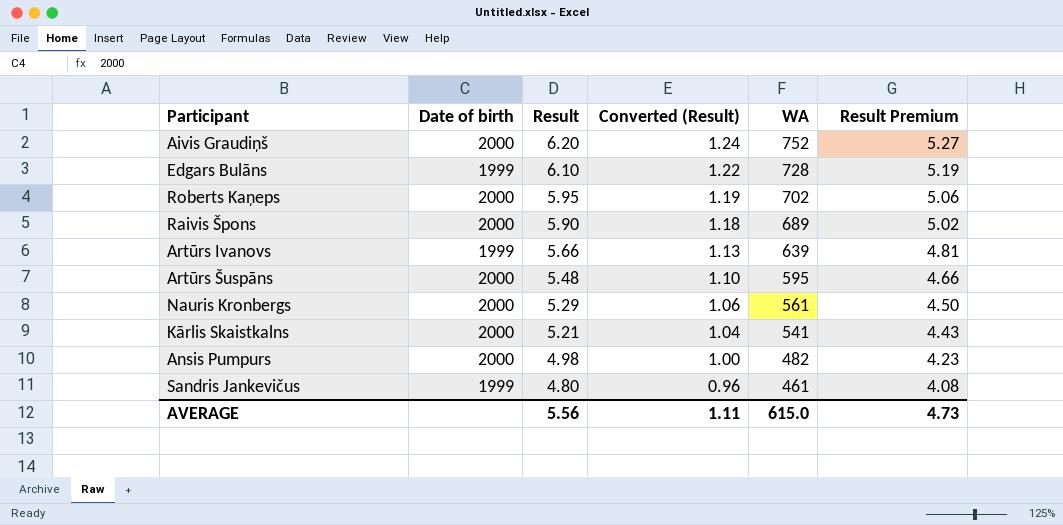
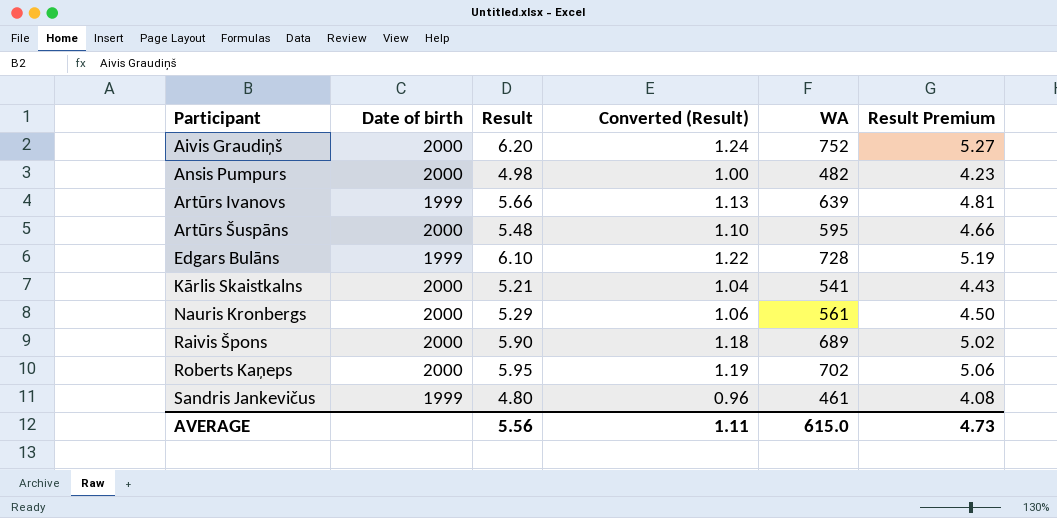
row order: Result descending -> Participant ascending

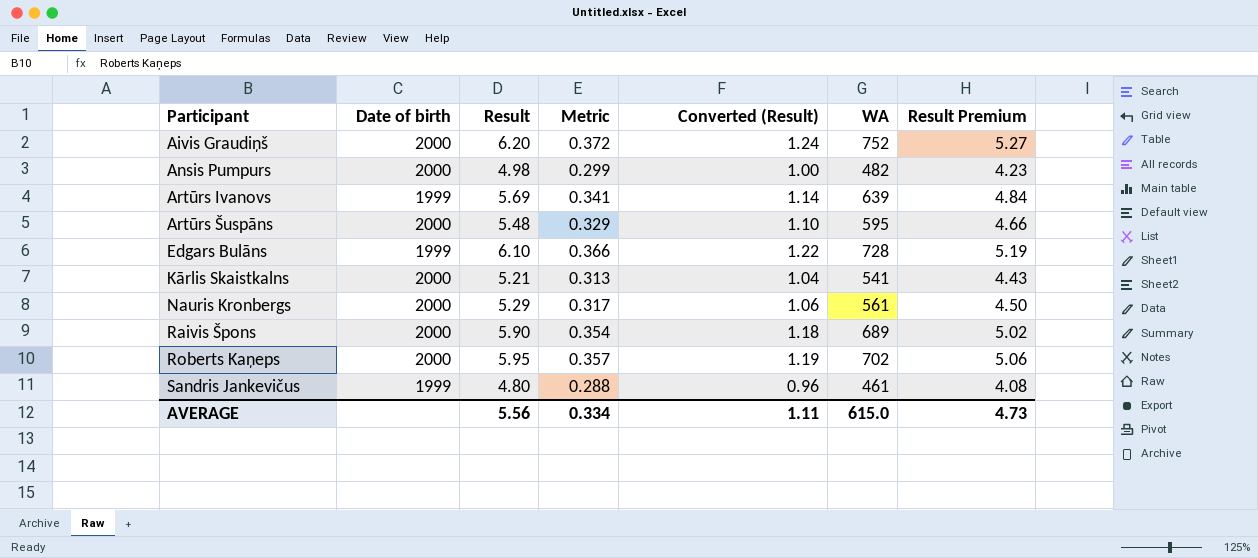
column Metric | formula: none -> [Result] * 0.06
Artūrs Ivanovs | Result: 5.66 -> 5.69
Artūrs Ivanovs | Converted (Result): 1.13 -> 1.14
Artūrs Ivanovs | Result Premium: 4.81 -> 4.84

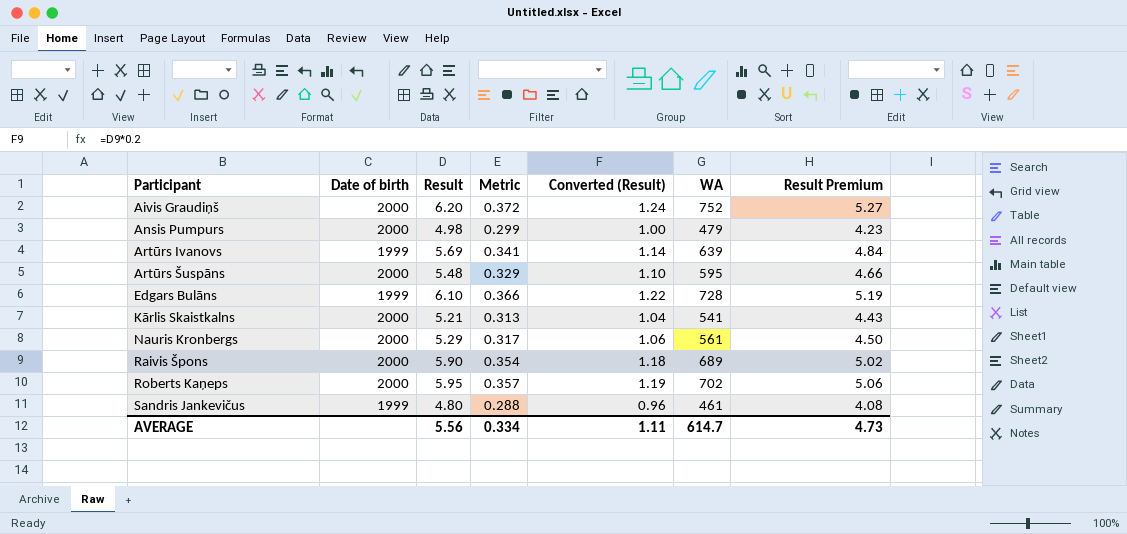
Ansis Pumpurs | WA: 482 -> 479
AVERAGE | WA: 615.0 -> 614.7

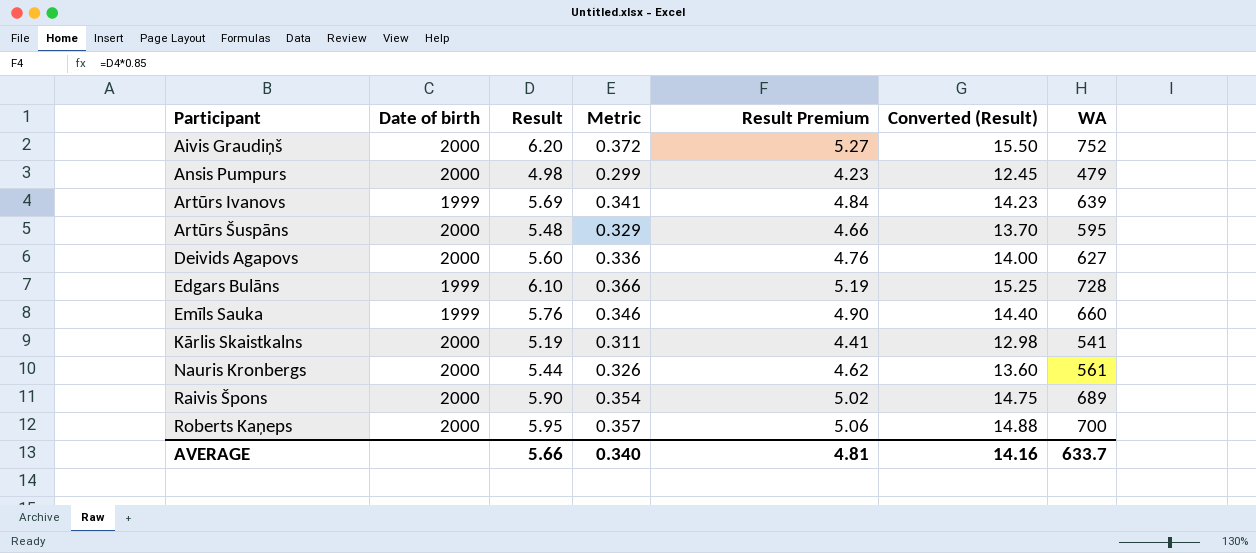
column Result Premium | position: 7 -> 5
column Converted (Result) | formula: [Result] * 0.2 -> [Result] * 2.5
row Sandris Jankevičus: 1999 | 4.80 | 0.288 | 0.96 | 461 | 4.08 -> none
row Deivids Agapovs: none -> 2000 | 5.60 | 0.336 | 4.76 | 14.00 | 627
row Emīls Sauka: none -> 1999 | 5.76 | 0.346 | 4.90 | 14.40 | 660
Kārlis Skaistkalns | Result: 5.21 -> 5.19
Kārlis Skaistkalns | Metric: 0.313 -> 0.311
Kārlis Skaistkalns | Result Premium: 4.43 -> 4.41
Nauris Kronbergs | Result: 5.29 -> 5.44
Nauris Kronbergs | Metric: 0.317 -> 0.326
Nauris Kronbergs | Result Premium: 4.50 -> 4.62
Roberts Kaņeps | WA: 702 -> 700
AVERAGE | Result: 5.56 -> 5.66
AVERAGE | Metric: 0.334 -> 0.340
AVERAGE | Result Premium: 4.73 -> 4.81
AVERAGE | Converted (Result): 1.11 -> 14.16
AVERAGE | WA: 614.7 -> 633.7

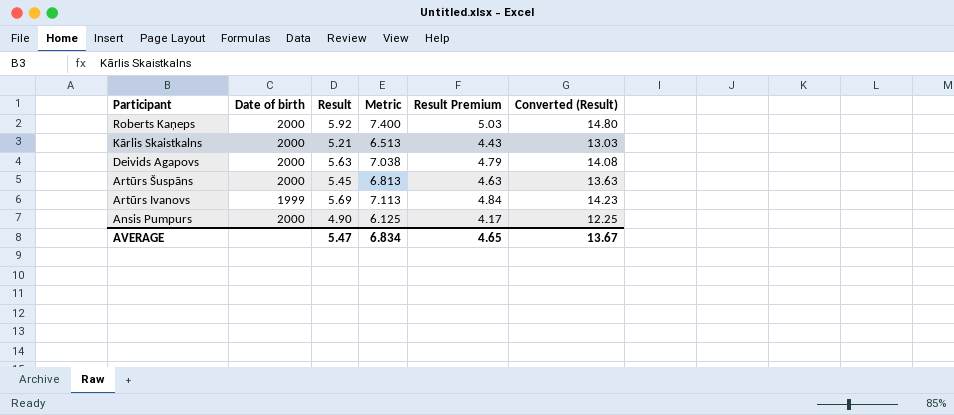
row order: Participant ascending -> Participant descending
column WA | position: 7 -> none
column Metric | formula: [Result] * 0.06 -> [Result] * 1.25
row Aivis Graudiņš: 2000 | 6.20 | 0.372 | 5.27 | 15.50 | 752 -> none
row Edgars Bulāns: 1999 | 6.10 | 0.366 | 5.19 | 15.25 | 728 -> none
row Emīls Sauka: 1999 | 5.76 | 0.346 | 4.90 | 14.40 | 660 -> none
row Nauris Kronbergs: 2000 | 5.44 | 0.326 | 4.62 | 13.60 | 561 -> none
row Raivis Špons: 2000 | 5.90 | 0.354 | 5.02 | 14.75 | 689 -> none
Roberts Kaņeps | Result: 5.95 -> 5.92
Roberts Kaņeps | Result Premium: 5.06 -> 5.03
Roberts Kaņeps | Converted (Result): 14.88 -> 14.80
Kārlis Skaistkalns | Result: 5.19 -> 5.21
Kārlis Skaistkalns | Result Premium: 4.41 -> 4.43
Kārlis Skaistkalns | Converted (Result): 12.98 -> 13.03
Deivids Agapovs | Result: 5.60 -> 5.63
Deivids Agapovs | Result Premium: 4.76 -> 4.79
Deivids Agapovs | Converted (Result): 14.00 -> 14.08
Artūrs Šuspāns | Result: 5.48 -> 5.45
Artūrs Šuspāns | Result Premium: 4.66 -> 4.63
Artūrs Šuspāns | Converted (Result): 13.70 -> 13.63
Ansis Pumpurs | Result: 4.98 -> 4.90
Ansis Pumpurs | Result Premium: 4.23 -> 4.17
Ansis Pumpurs | Converted (Result): 12.45 -> 12.25
AVERAGE | Result: 5.66 -> 5.47
AVERAGE | Metric: 0.340 -> 6.834
AVERAGE | Result Premium: 4.81 -> 4.65
AVERAGE | Converted (Result): 14.16 -> 13.67

